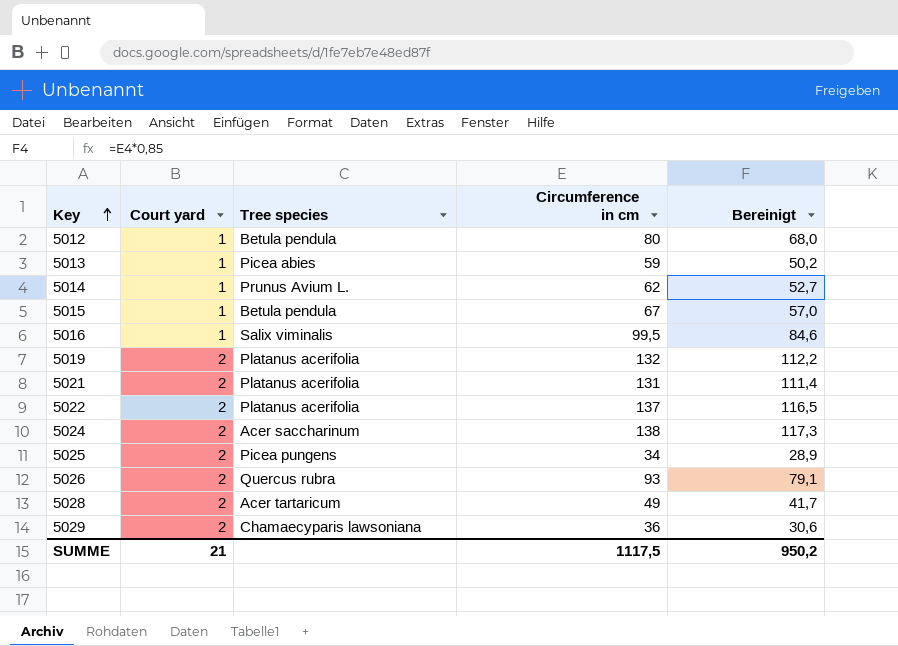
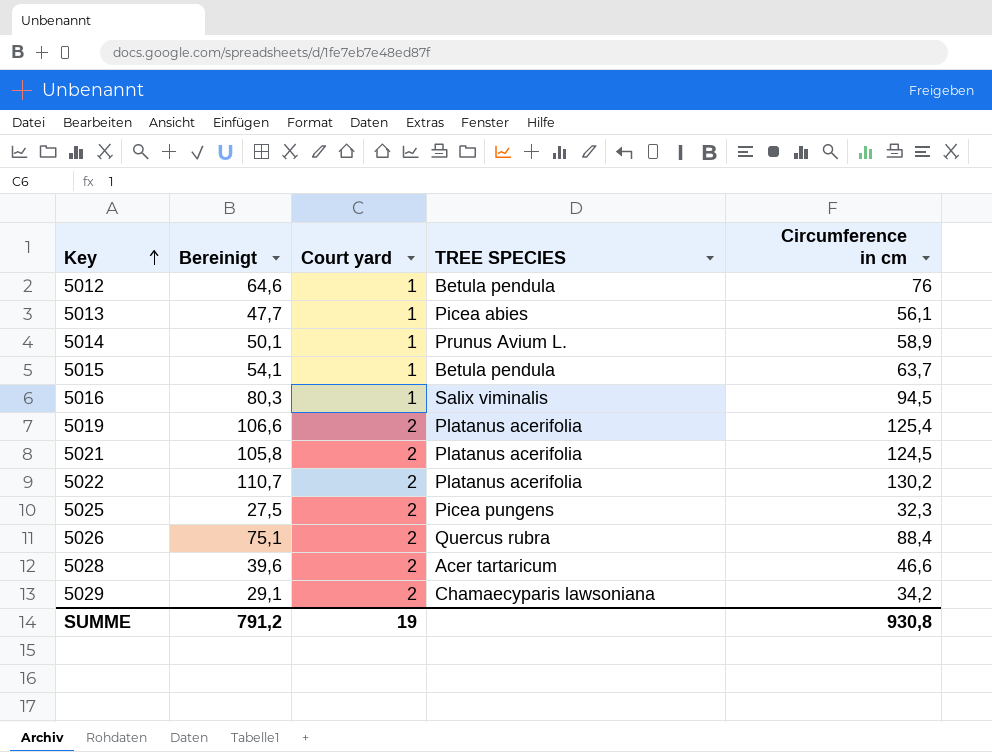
column Bereinigt | position: 5 -> 2
column name: Tree species -> TREE SPECIES
row 5024: 2 | Acer saccharinum | 138 | 117,3 -> none
5012 | Bereinigt: 68,0 -> 64,6
5012 | Circumference in cm: 80 -> 76
5013 | Bereinigt: 50,2 -> 47,7
5013 | Circumference in cm: 59 -> 56,1
5014 | Bereinigt: 52,7 -> 50,1
5014 | Circumference in cm: 62 -> 58,9
5015 | Bereinigt: 57,0 -> 54,1
5015 | Circumference in cm: 67 -> 63,7
5016 | Bereinigt: 84,6 -> 80,3
5016 | Circumference in cm: 99,5 -> 94,5
5019 | Bereinigt: 112,2 -> 106,6
5019 | Circumference in cm: 132 -> 125,4
5021 | Bereinigt: 111,4 -> 105,8
5021 | Circumference in cm: 131 -> 124,5
5022 | Bereinigt: 116,5 -> 110,7
5022 | Circumference in cm: 137 -> 130,2
5025 | Bereinigt: 28,9 -> 27,5
5025 | Circumference in cm: 34 -> 32,3
5026 | Bereinigt: 79,1 -> 75,1
5026 | Circumference in cm: 93 -> 88,4
5028 | Bereinigt: 41,7 -> 39,6
5028 | Circumference in cm: 49 -> 46,6
5029 | Bereinigt: 30,6 -> 29,1
5029 | Circumference in cm: 36 -> 34,2
SUMME | Bereinigt: 950,2 -> 791,2
SUMME | Court yard: 21 -> 19
SUMME | Circumference in cm: 1117,5 -> 930,8

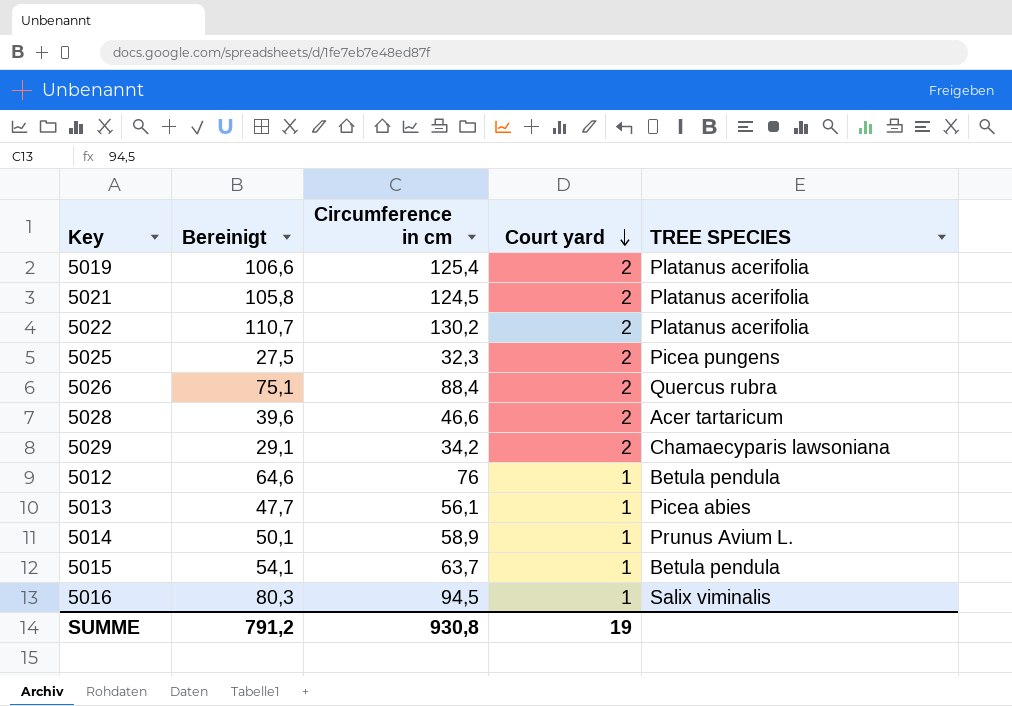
row order: Key ascending -> Court yard descending
column Circumference in cm | position: 5 -> 3

